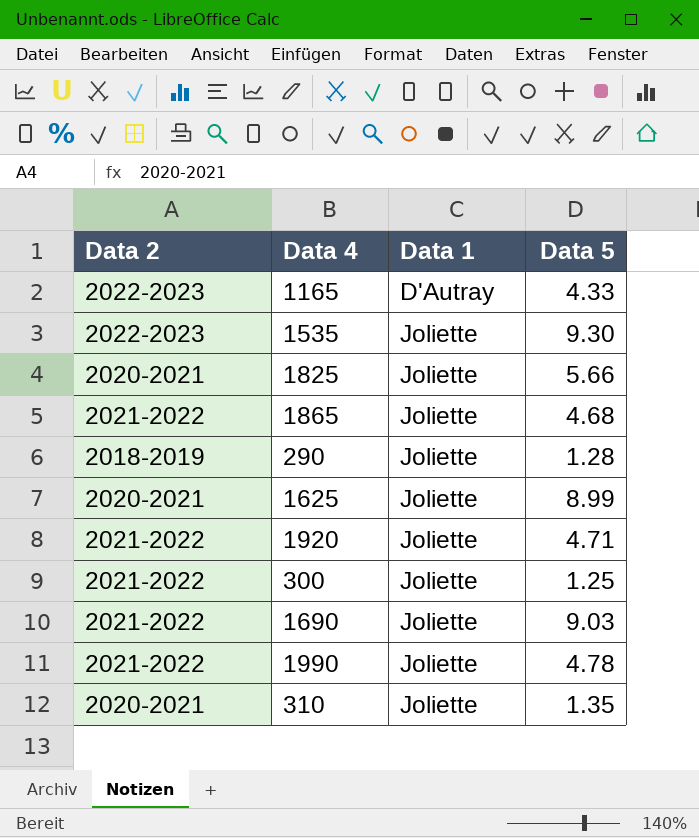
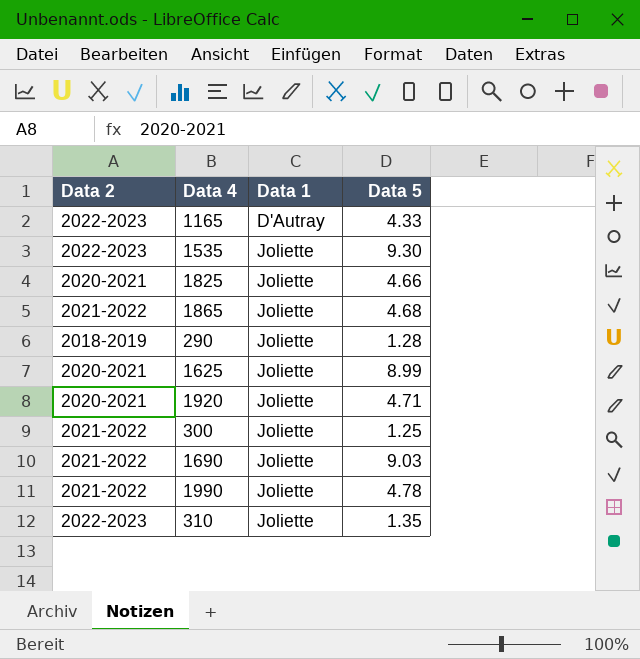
1825 | Data 5: 5.66 -> 4.66
1920 | Data 2: 2021-2022 -> 2020-2021
310 | Data 2: 2020-2021 -> 2022-2023

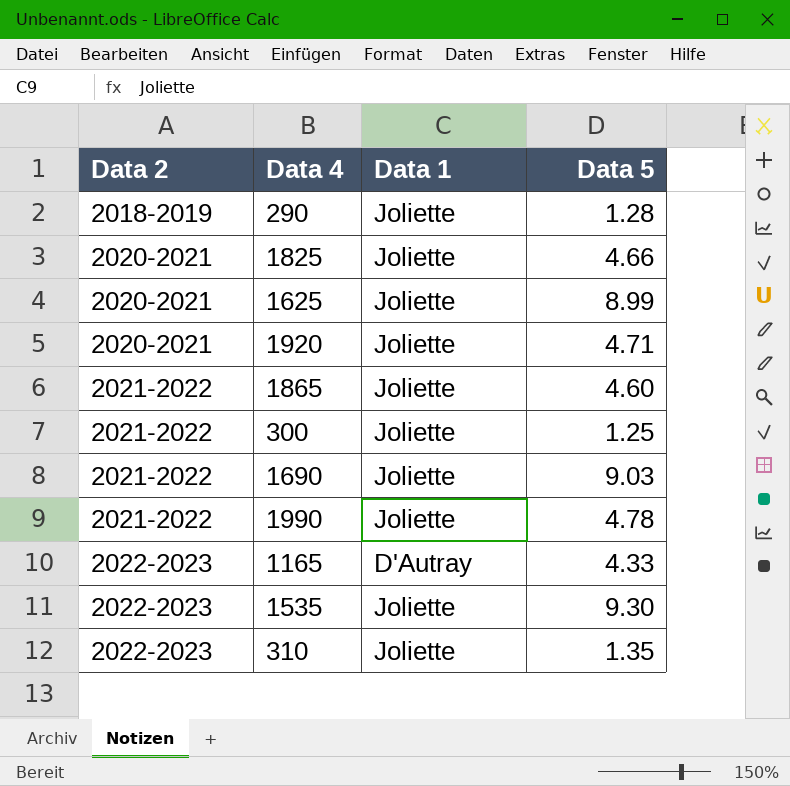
row order: Data 1 ascending -> Data 2 ascending
1865 | Data 5: 4.68 -> 4.60

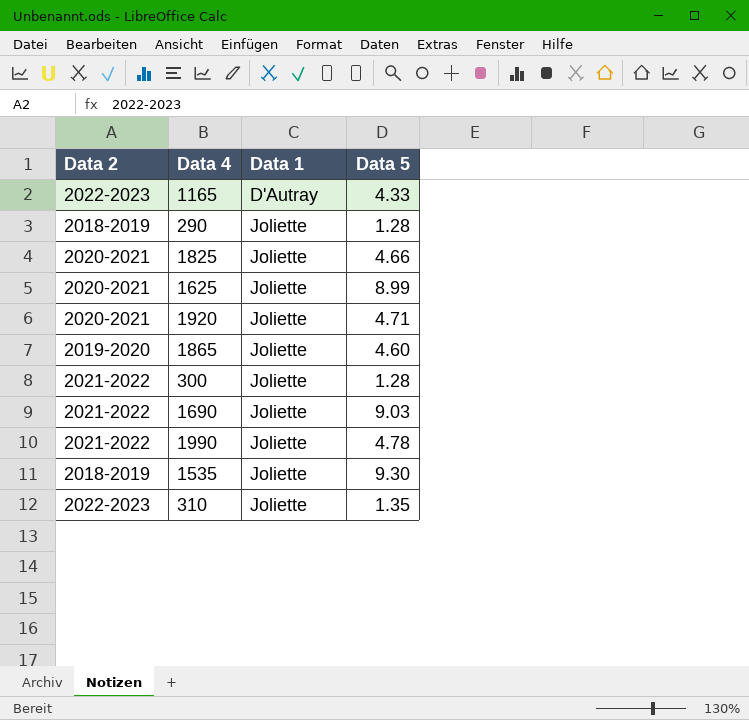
row order: Data 2 ascending -> Data 1 ascending
1865 | Data 2: 2021-2022 -> 2019-2020
300 | Data 5: 1.25 -> 1.28
1535 | Data 2: 2022-2023 -> 2018-2019

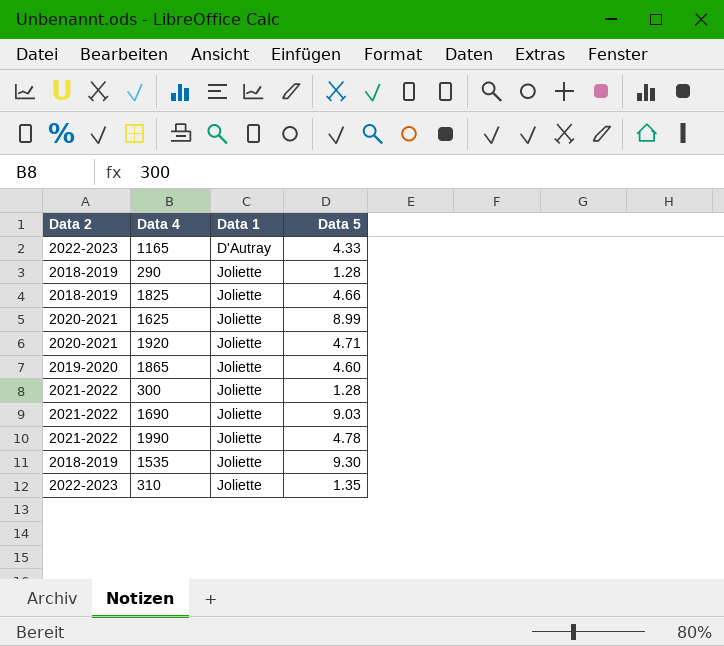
1825 | Data 2: 2020-2021 -> 2018-2019

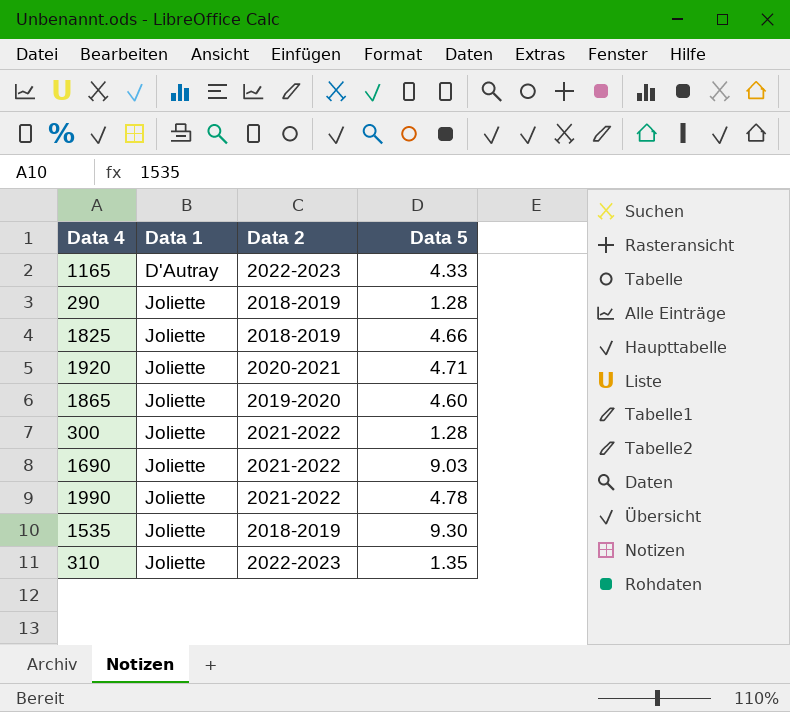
column Data 2 | position: 1 -> 3
row 1625: 2020-2021 | Joliette | 8.99 -> none

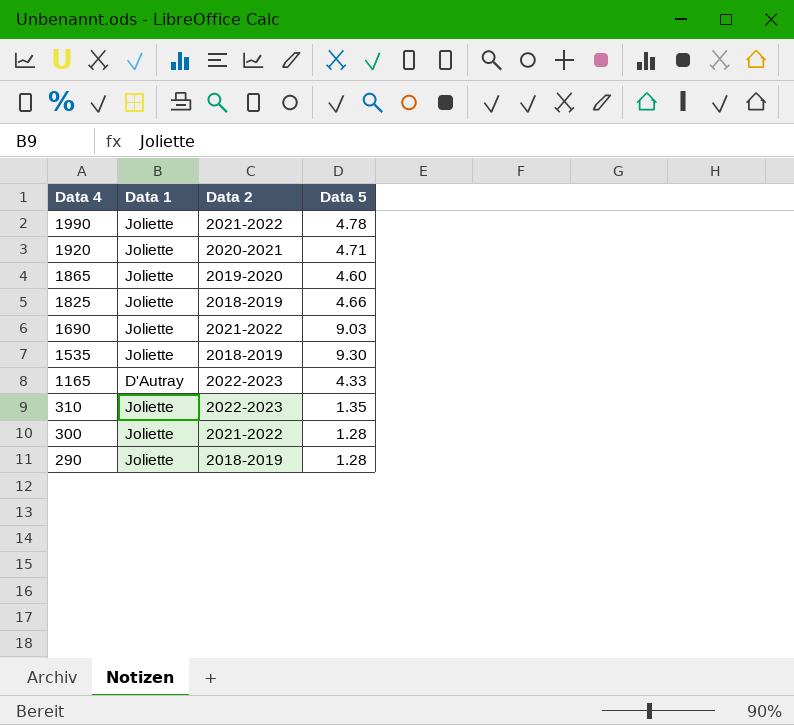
row order: Data 1 ascending -> Data 4 descending

